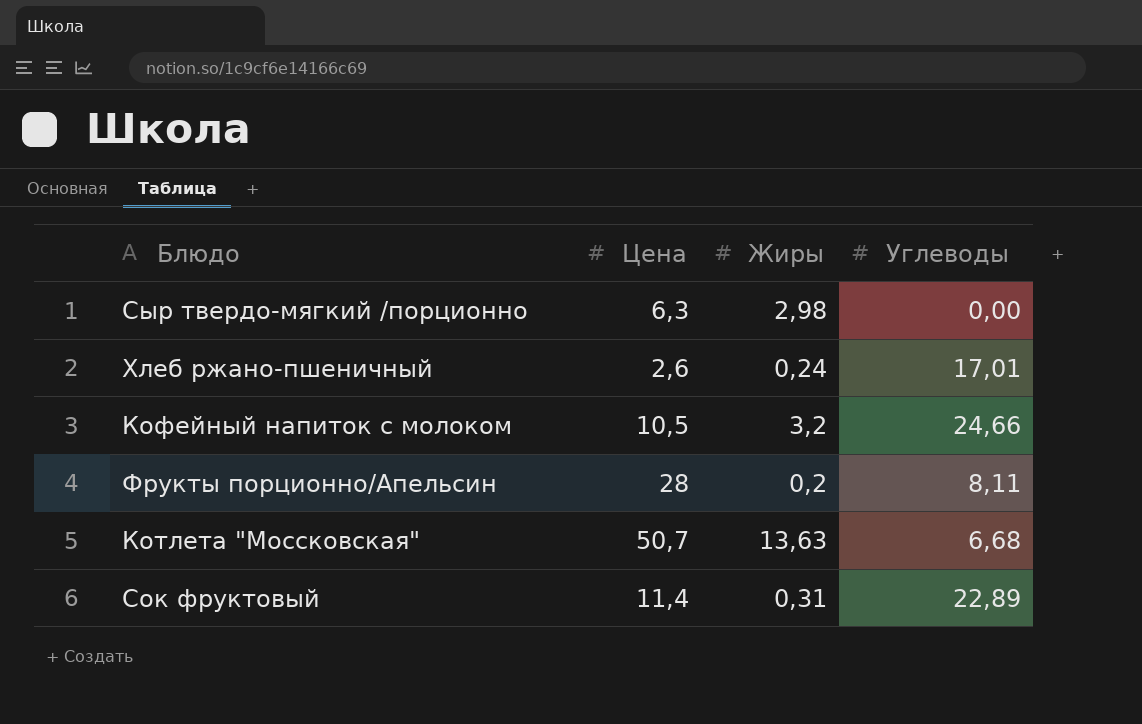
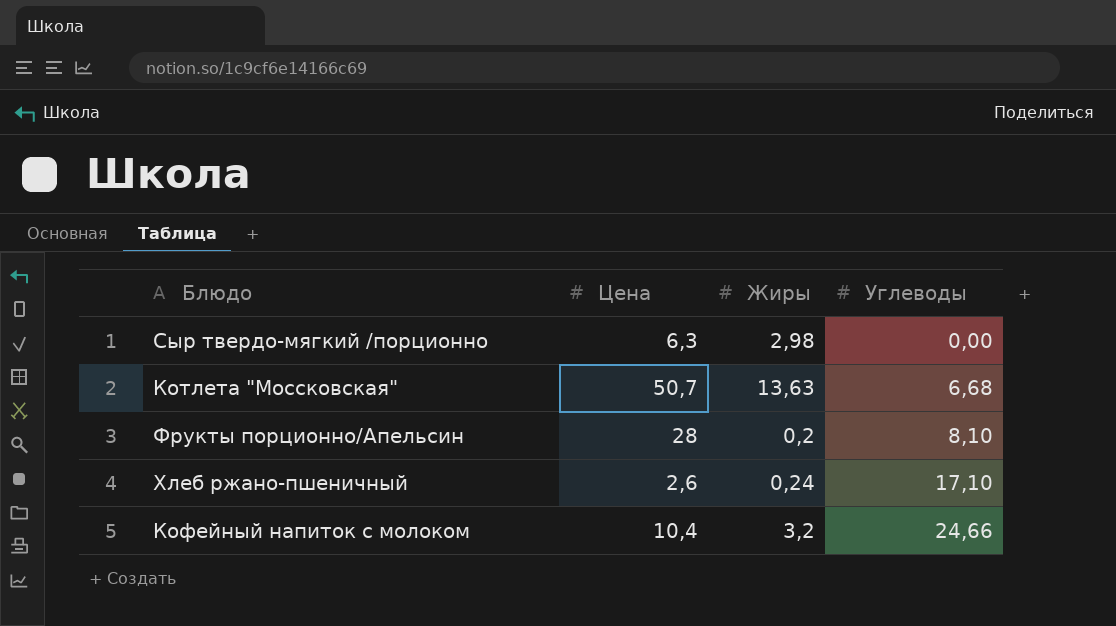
row order: none -> Углеводы ascending
row Сок фруктовый: 11,4 | 0,31 | 22,89 -> none
Фрукты порционно/Апельсин | Углеводы: 8,11 -> 8,10
Хлеб ржано-пшеничный | Углеводы: 17,01 -> 17,10
Кофейный напиток с молоком | Цена: 10,5 -> 10,4

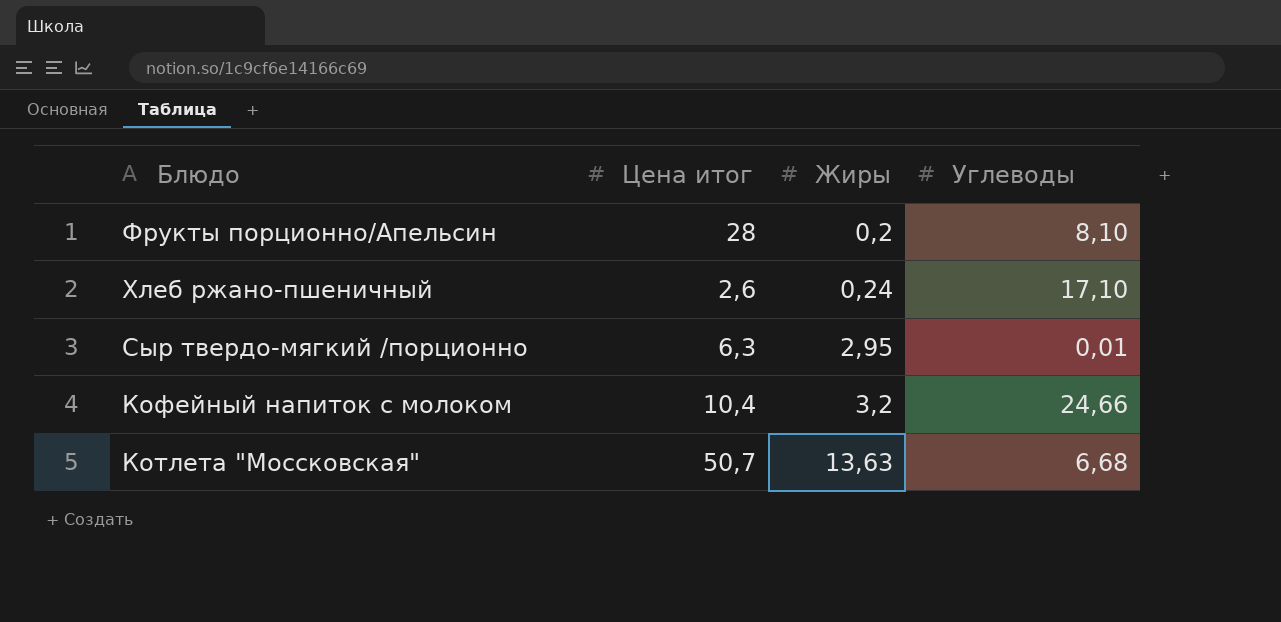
row order: Углеводы ascending -> Жиры ascending
column name: Цена -> Цена итог
Сыр твердо-мягкий /порционно | Жиры: 2,98 -> 2,95
Сыр твердо-мягкий /порционно | Углеводы: 0,00 -> 0,01

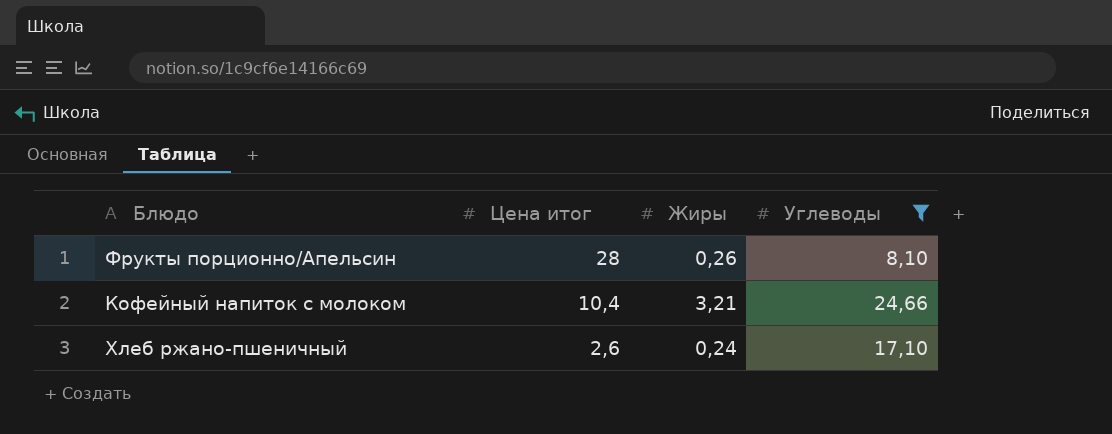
filter: none -> Углеводы >= 8,10
row order: Жиры ascending -> Цена итог descending
Фрукты порционно/Апельсин | Жиры: 0,2 -> 0,26
Кофейный напиток с молоком | Жиры: 3,2 -> 3,21

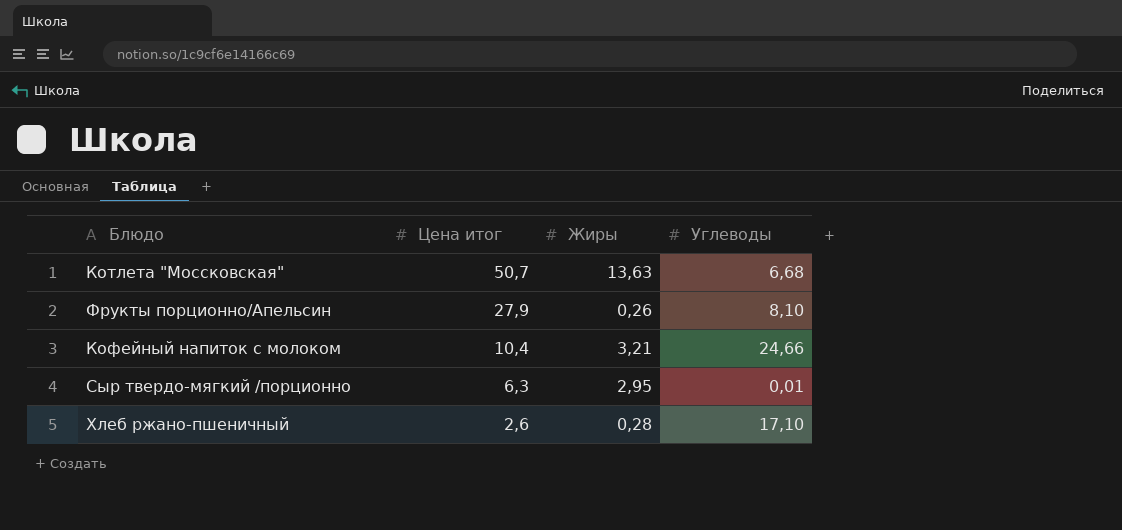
filter: Углеводы >= 8,10 -> none
Фрукты порционно/Апельсин | Цена итог: 28 -> 27,9
Хлеб ржано-пшеничный | Жиры: 0,24 -> 0,28

